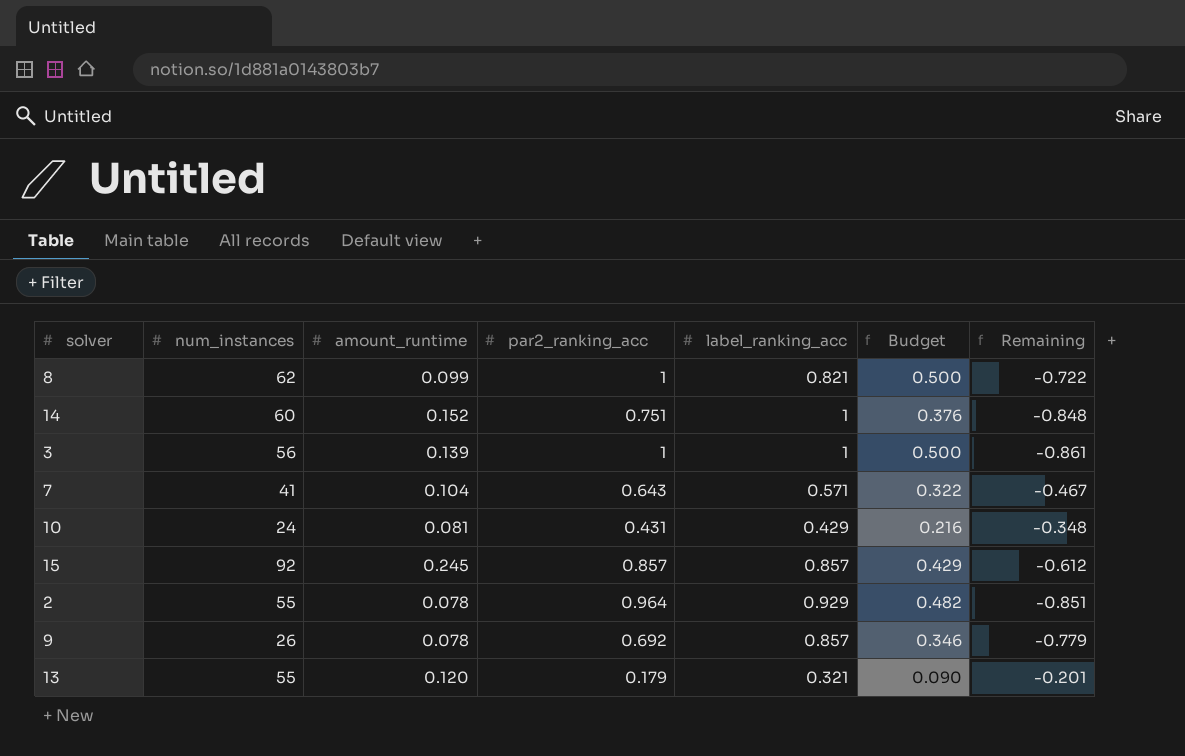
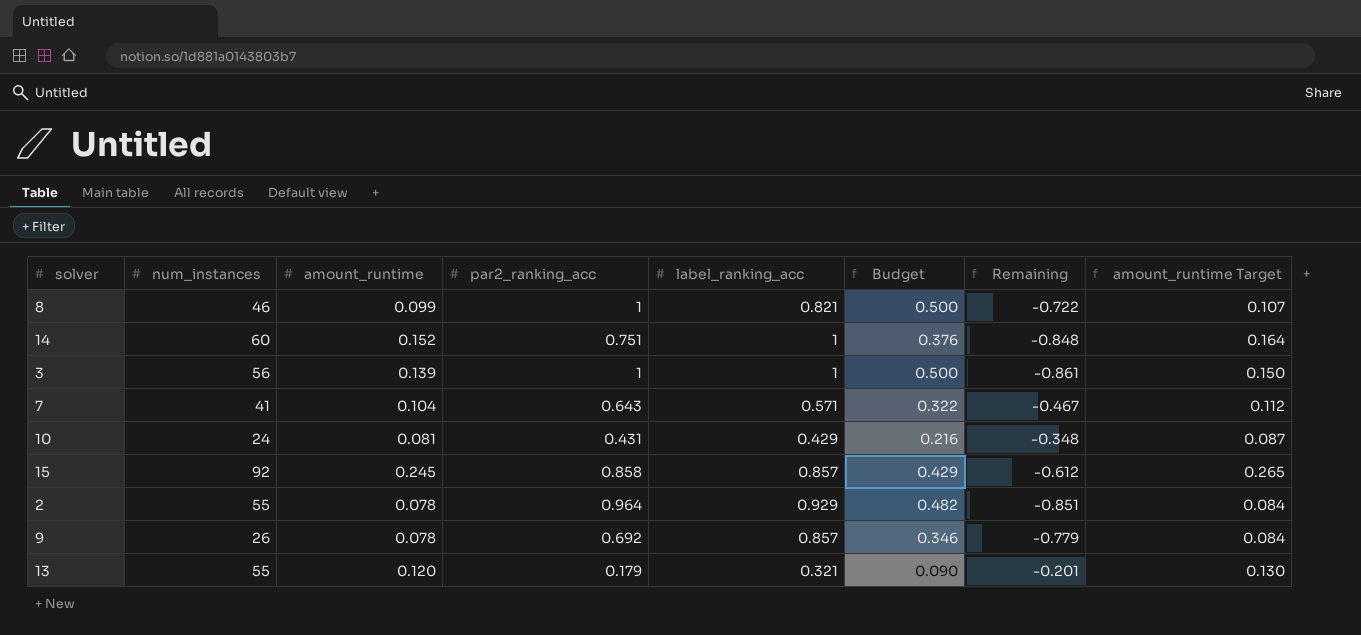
column amount_runtime Target | formula: none -> [amount_runtime] * 1.08
8 | num_instances: 62 -> 46
15 | par2_ranking_acc: 0.857 -> 0.858

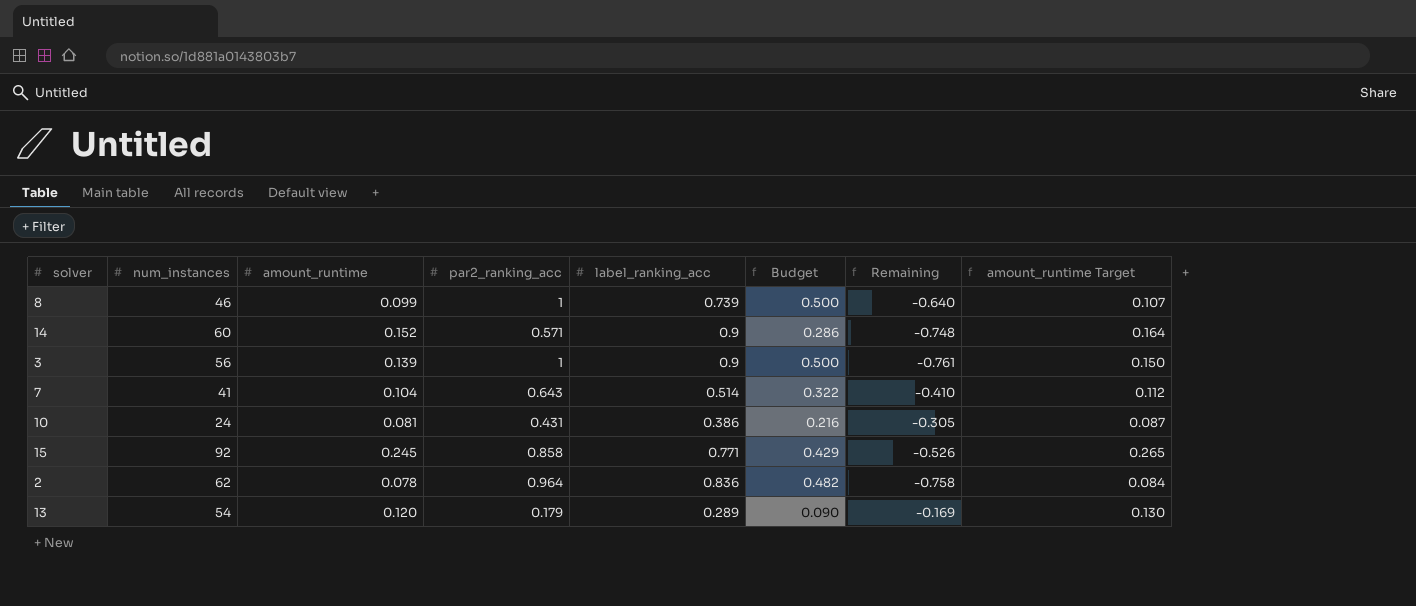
row 9: 26 | 0.078 | 0.692 | 0.857 | 0.346 | -0.779 | 0.084 -> none
8 | label_ranking_acc: 0.821 -> 0.739
8 | Remaining: -0.722 -> -0.640
14 | par2_ranking_acc: 0.751 -> 0.571
14 | label_ranking_acc: 1 -> 0.9
14 | Budget: 0.376 -> 0.286
14 | Remaining: -0.848 -> -0.748
3 | label_ranking_acc: 1 -> 0.9
3 | Remaining: -0.861 -> -0.761
7 | label_ranking_acc: 0.571 -> 0.514
7 | Remaining: -0.467 -> -0.410
10 | label_ranking_acc: 0.429 -> 0.386
10 | Remaining: -0.348 -> -0.305
15 | label_ranking_acc: 0.857 -> 0.771
15 | Remaining: -0.612 -> -0.526
2 | num_instances: 55 -> 62
2 | label_ranking_acc: 0.929 -> 0.836
2 | Remaining: -0.851 -> -0.758
13 | num_instances: 55 -> 54
13 | label_ranking_acc: 0.321 -> 0.289
13 | Remaining: -0.201 -> -0.169

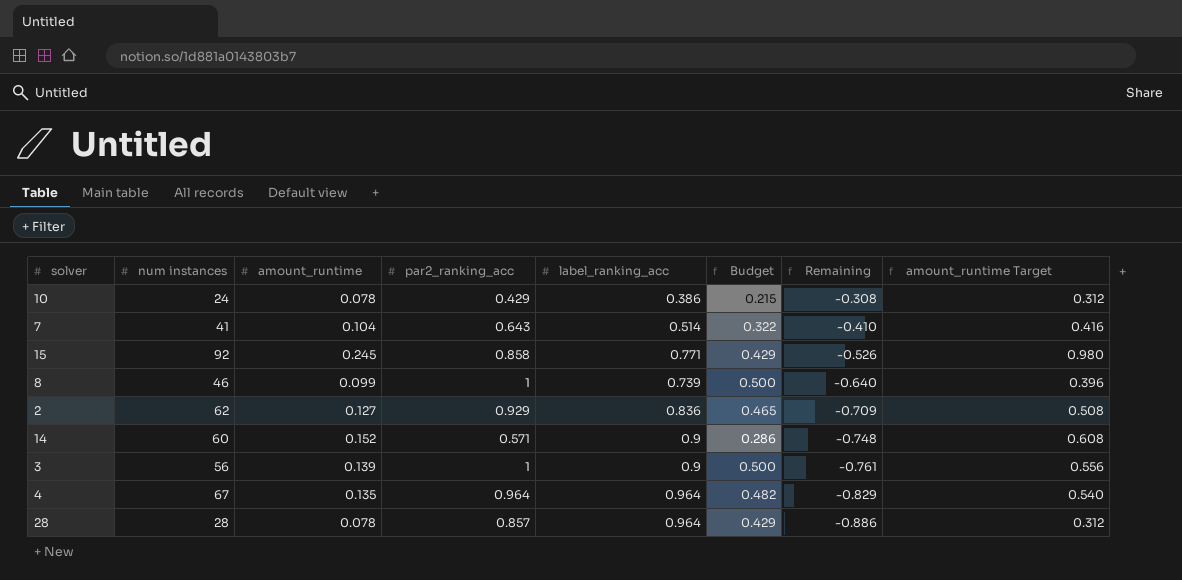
row order: none -> Remaining descending
column name: num_instances -> num instances
column amount_runtime Target | formula: [amount_runtime] * 1.08 -> [amount_runtime] * 4
row 13: 54 | 0.120 | 0.179 | 0.289 | 0.090 | -0.169 | 0.130 -> none
10 | amount_runtime: 0.081 -> 0.078
10 | par2_ranking_acc: 0.431 -> 0.429
10 | Budget: 0.216 -> 0.215
10 | Remaining: -0.305 -> -0.308
2 | amount_runtime: 0.078 -> 0.127
2 | par2_ranking_acc: 0.964 -> 0.929
2 | Budget: 0.482 -> 0.465
2 | Remaining: -0.758 -> -0.709
row 4: none -> 67 | 0.135 | 0.964 | 0.964 | 0.482 | -0.829 | 0.540
row 28: none -> 28 | 0.078 | 0.857 | 0.964 | 0.429 | -0.886 | 0.312

